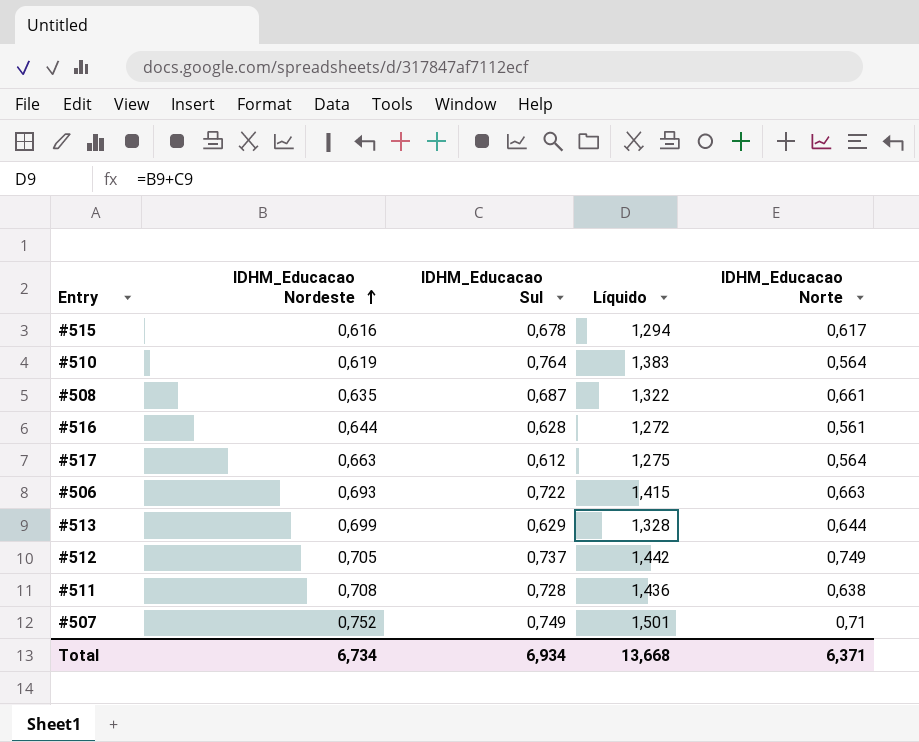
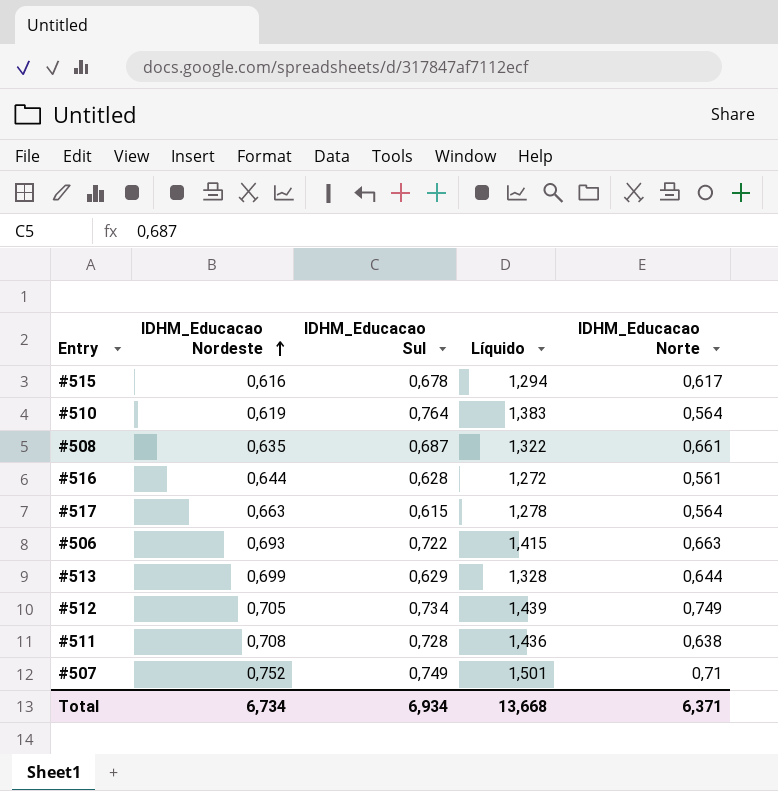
#517 | IDHM_Educacao Sul: 0,612 -> 0,615
#517 | Líquido: 1,275 -> 1,278
#512 | IDHM_Educacao Sul: 0,737 -> 0,734
#512 | Líquido: 1,442 -> 1,439

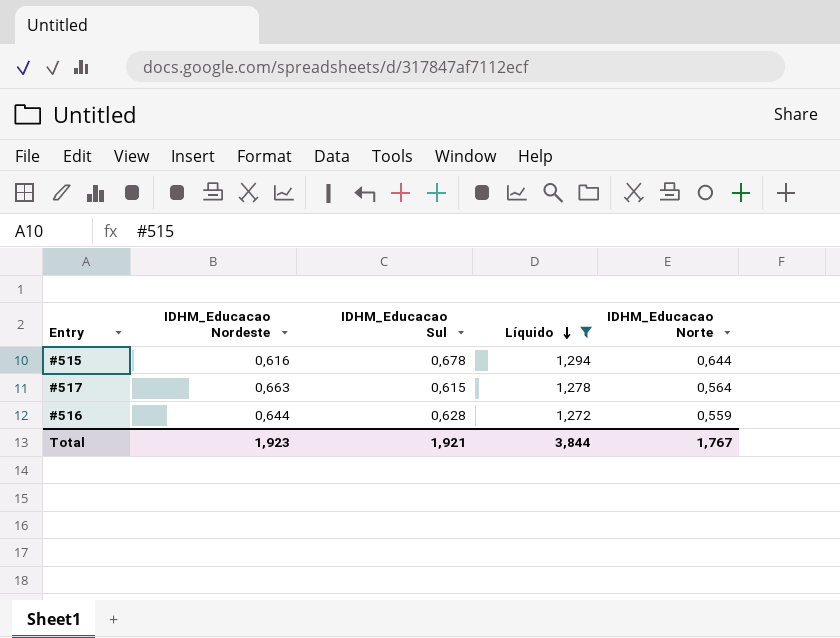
filter: none -> Líquido <= 1,294
row order: IDHM_Educacao Nordeste ascending -> Líquido descending
#515 | IDHM_Educacao Norte: 0,617 -> 0,644
#516 | IDHM_Educacao Norte: 0,561 -> 0,559
Total | IDHM_Educacao Nordeste: 6,734 -> 1,923
Total | IDHM_Educacao Sul: 6,934 -> 1,921
Total | Líquido: 13,668 -> 3,844
Total | IDHM_Educacao Norte: 6,371 -> 1,767

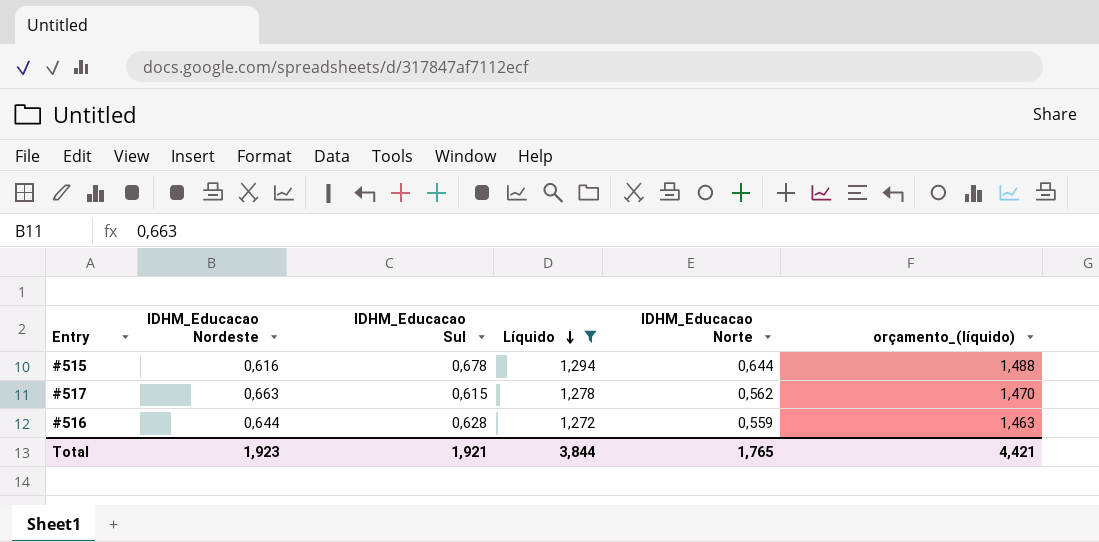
column orçamento_(líquido) | formula: none -> [Líquido] * 1,15
#517 | IDHM_Educacao Norte: 0,564 -> 0,562
Total | IDHM_Educacao Norte: 1,767 -> 1,765

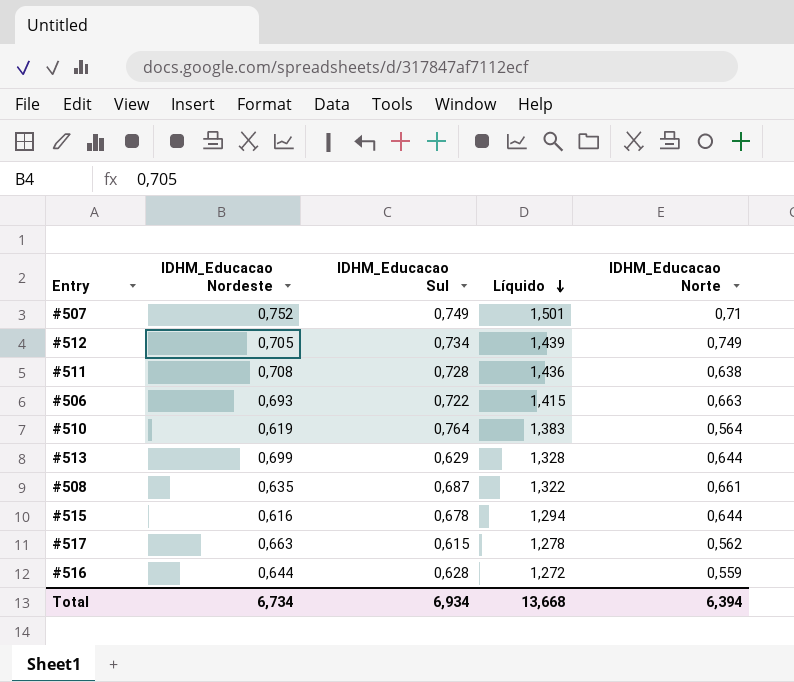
filter: Líquido <= 1,294 -> none
column orçamento_(líquido) | formula: [Líquido] * 1,15 -> none
Total | IDHM_Educacao Nordeste: 1,923 -> 6,734
Total | IDHM_Educacao Sul: 1,921 -> 6,934
Total | Líquido: 3,844 -> 13,668
Total | IDHM_Educacao Norte: 1,765 -> 6,394

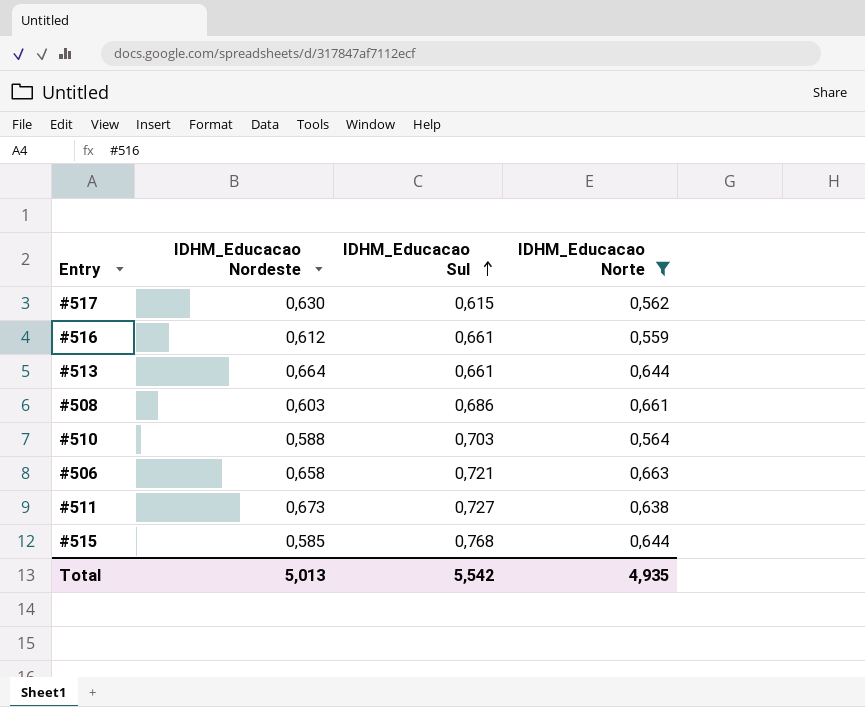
filter: none -> IDHM_Educacao Norte <= 0,663
row order: Líquido descending -> IDHM_Educacao Sul ascending
column Líquido | formula: [IDHM_Educacao Nordeste] + [IDHM_Educacao Sul] -> none
#517 | IDHM_Educacao Nordeste: 0,663 -> 0,630
#516 | IDHM_Educacao Nordeste: 0,644 -> 0,612
#516 | IDHM_Educacao Sul: 0,628 -> 0,661
#513 | IDHM_Educacao Nordeste: 0,699 -> 0,664
#513 | IDHM_Educacao Sul: 0,629 -> 0,661
#508 | IDHM_Educacao Nordeste: 0,635 -> 0,603
#508 | IDHM_Educacao Sul: 0,687 -> 0,686
#510 | IDHM_Educacao Nordeste: 0,619 -> 0,588
#510 | IDHM_Educacao Sul: 0,764 -> 0,703
#506 | IDHM_Educacao Nordeste: 0,693 -> 0,658
#506 | IDHM_Educacao Sul: 0,722 -> 0,721
#511 | IDHM_Educacao Nordeste: 0,708 -> 0,673
#511 | IDHM_Educacao Sul: 0,728 -> 0,727
#515 | IDHM_Educacao Nordeste: 0,616 -> 0,585
#515 | IDHM_Educacao Sul: 0,678 -> 0,768
Total | IDHM_Educacao Nordeste: 6,734 -> 5,013
Total | IDHM_Educacao Sul: 6,934 -> 5,542
Total | IDHM_Educacao Norte: 6,394 -> 4,935

